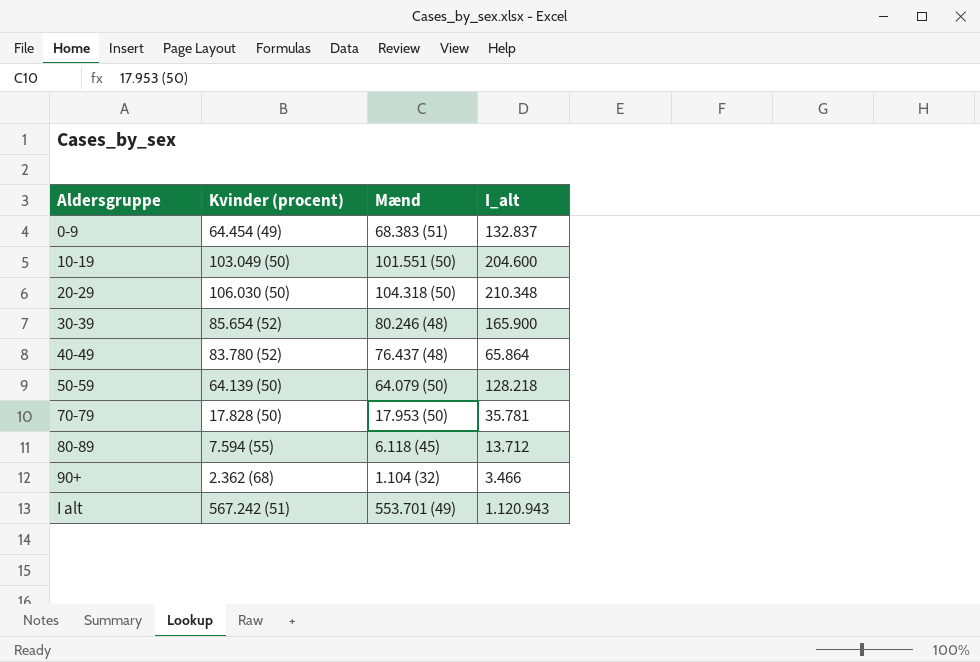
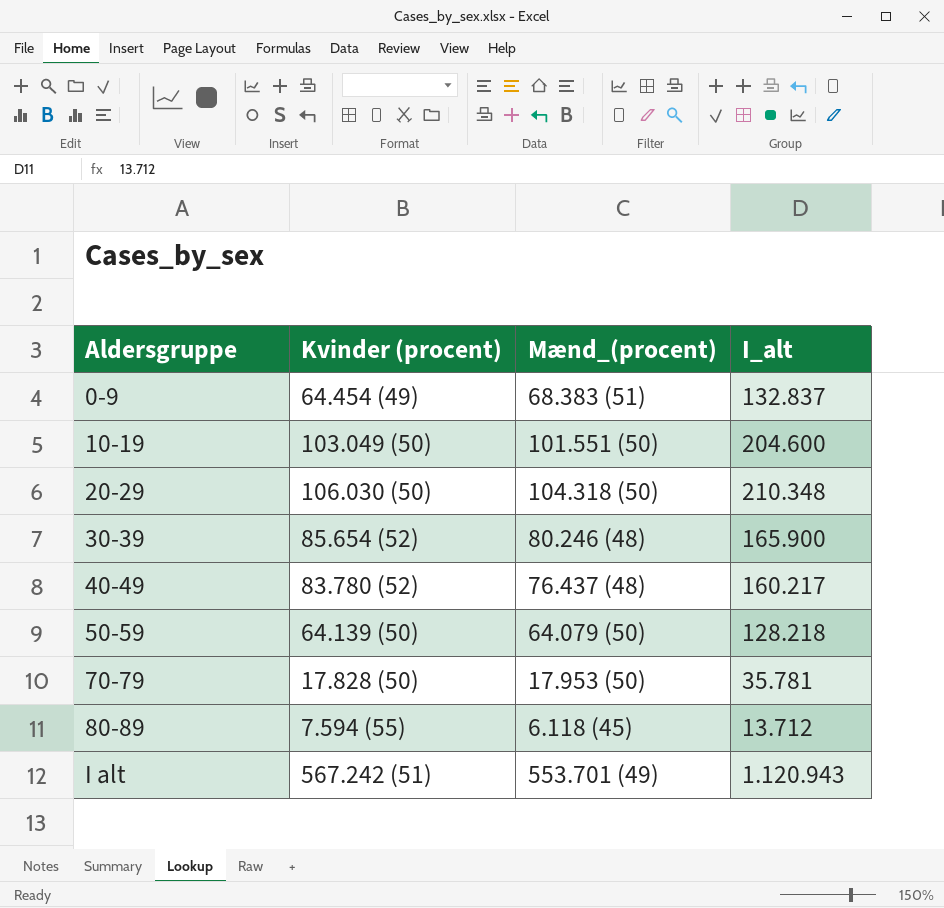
column name: Mænd -> Mænd_(procent)
row 90+: 2.362 (68) | 1.104 (32) | 3.466 -> none
40-49 | I_alt: 65.864 -> 160.217

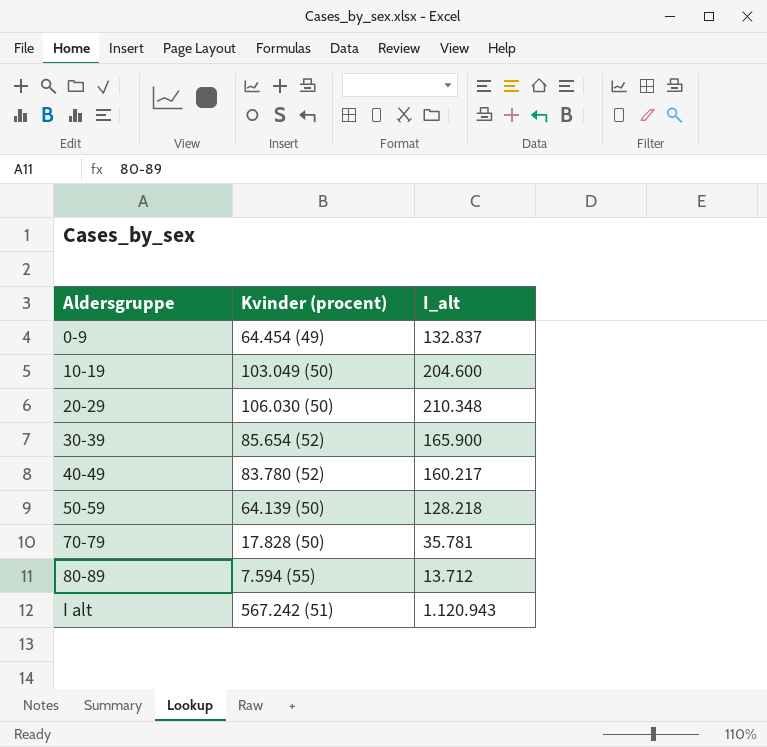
column Mænd_(procent) | position: 3 -> none

